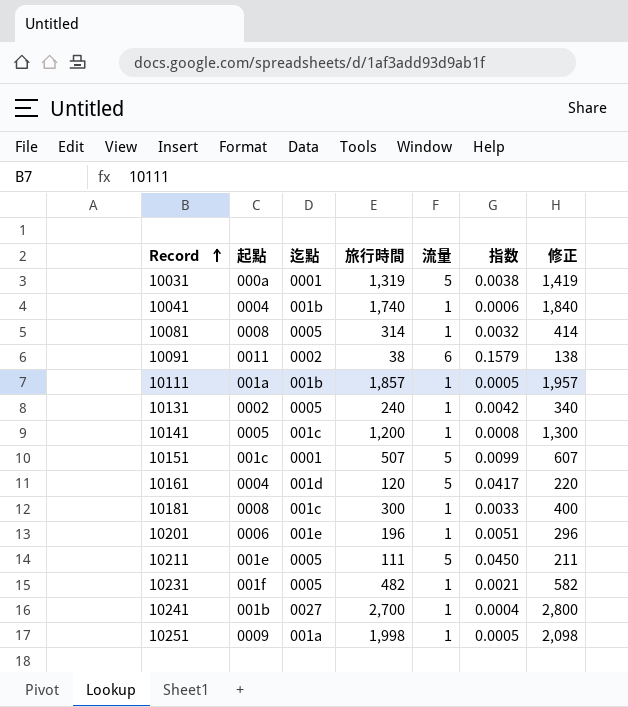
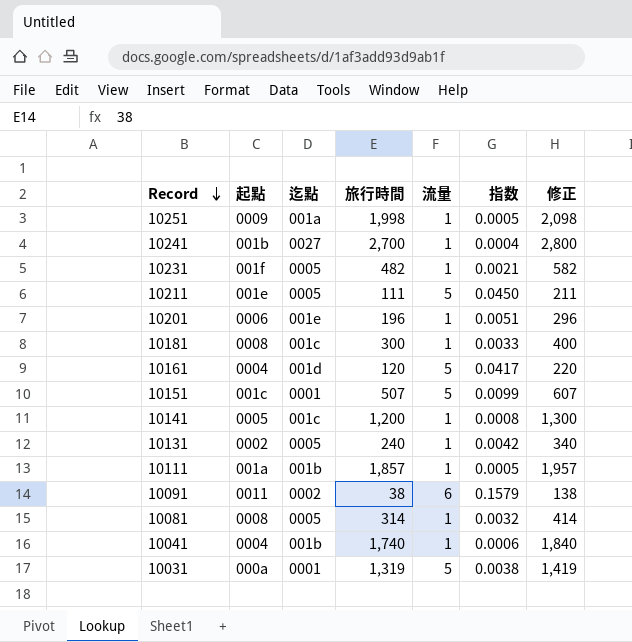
row order: Record ascending -> Record descending

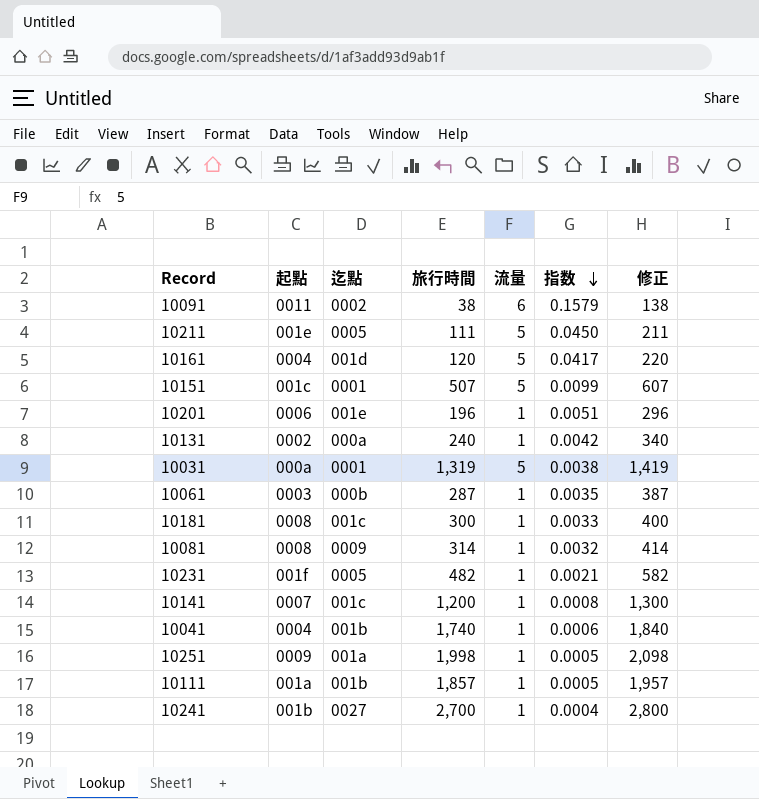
row order: Record descending -> 指数 descending
10131 | 迄點: 0005 -> 000a
row 10061: none -> 0003 | 000b | 287 | 1 | 0.0035 | 387
10081 | 迄點: 0005 -> 0009
10141 | 起點: 0005 -> 0007

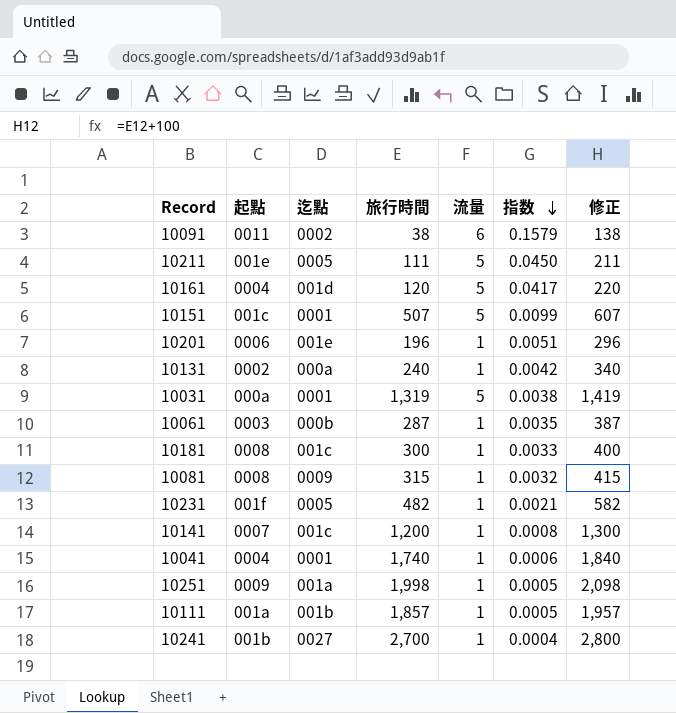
10081 | 旅行時間: 314 -> 315
10081 | 修正: 414 -> 415
10041 | 迄點: 001b -> 0001

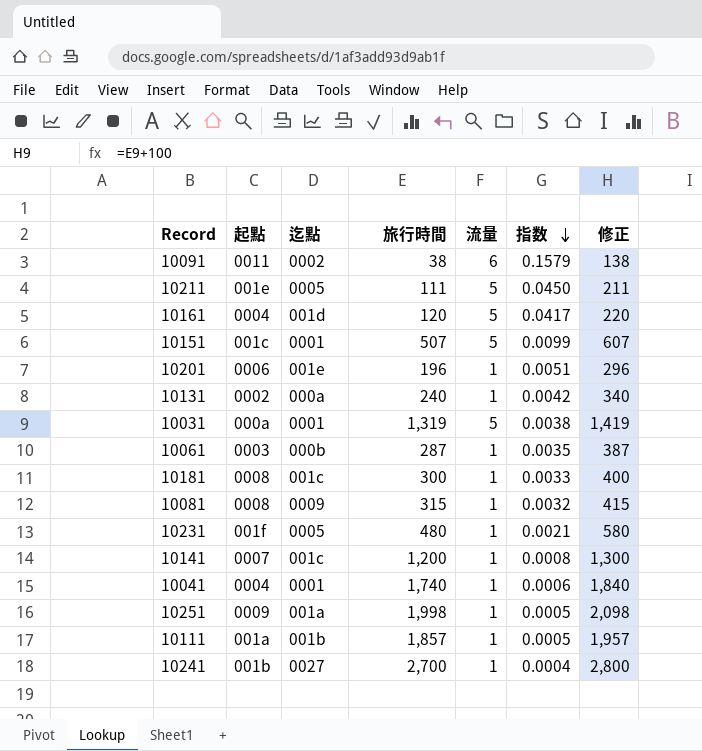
10231 | 旅行時間: 482 -> 480
10231 | 修正: 582 -> 580

